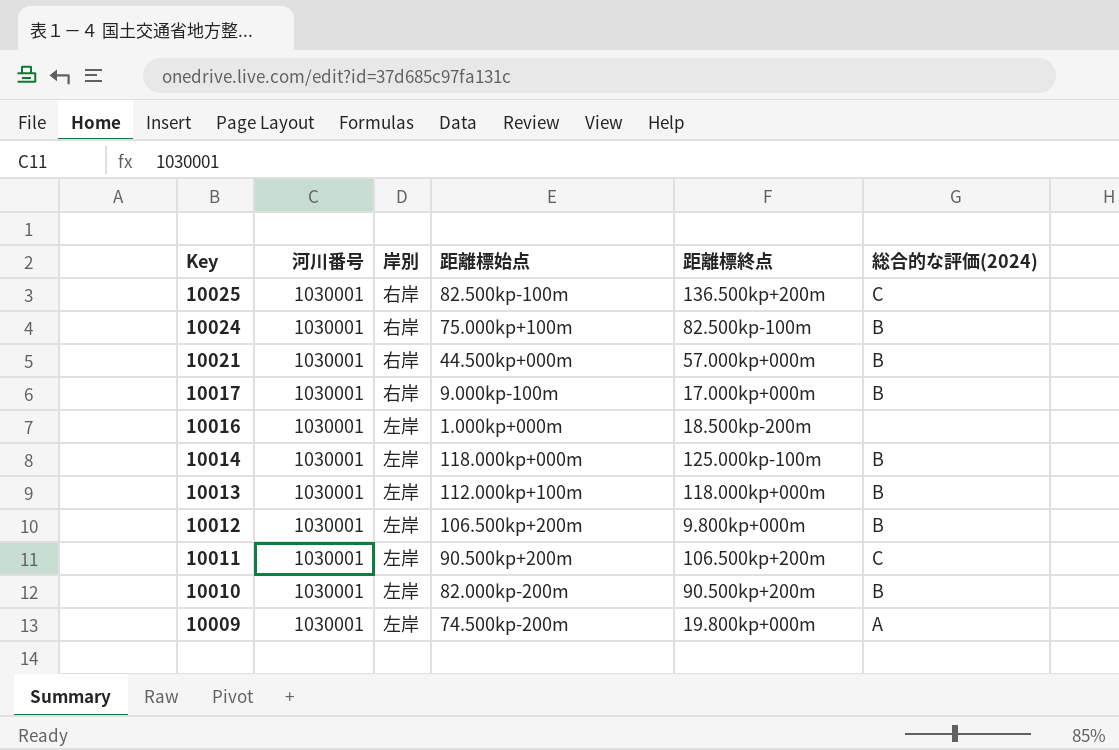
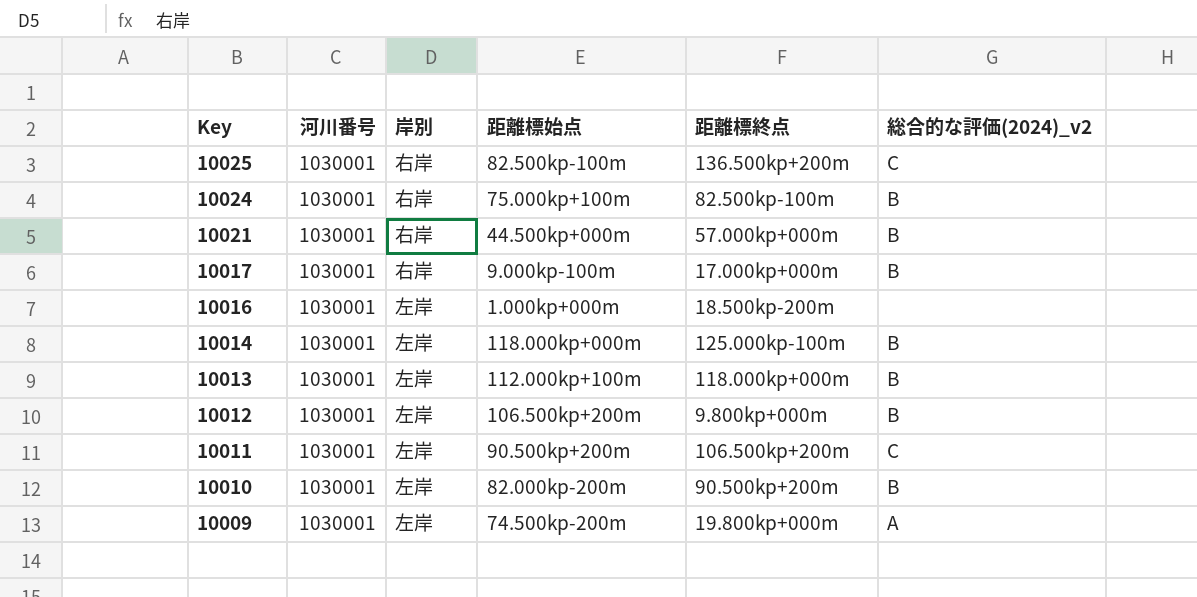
column name: 総合的な評価(2024) -> 総合的な評価(2024)_v2

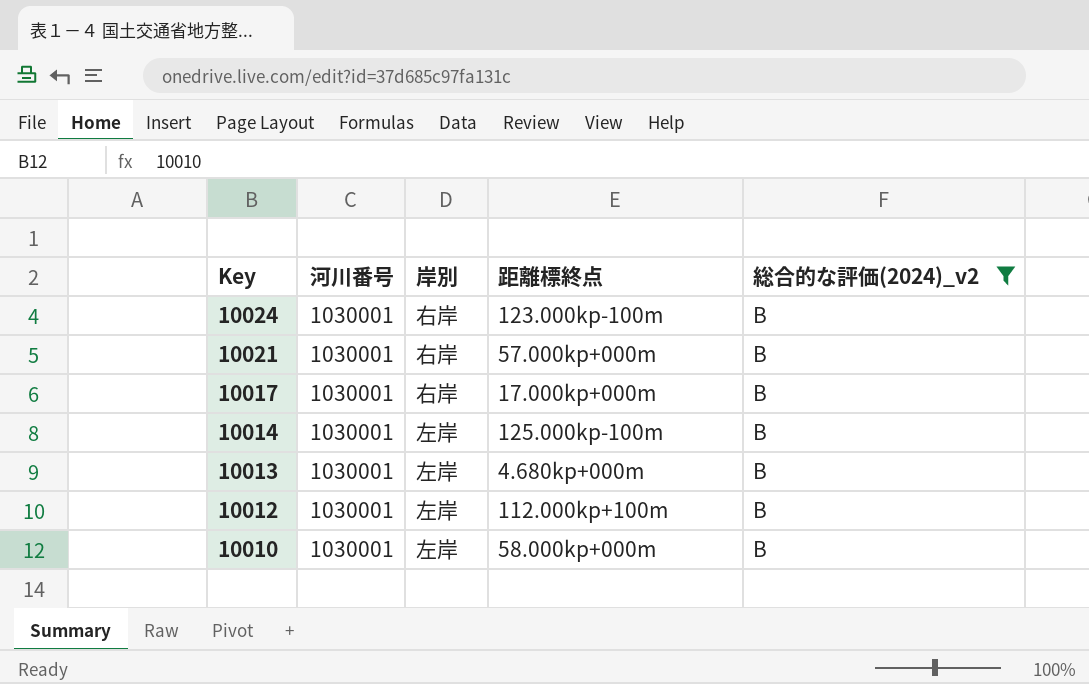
filter: none -> 総合的な評価(2024)_v2 = B
column 距離標始点 | position: 4 -> none
10024 | 距離標終点: 82.500kp-100m -> 123.000kp-100m
10013 | 距離標終点: 118.000kp+000m -> 4.680kp+000m
10012 | 距離標終点: 9.800kp+000m -> 112.000kp+100m
10010 | 距離標終点: 90.500kp+200m -> 58.000kp+000m

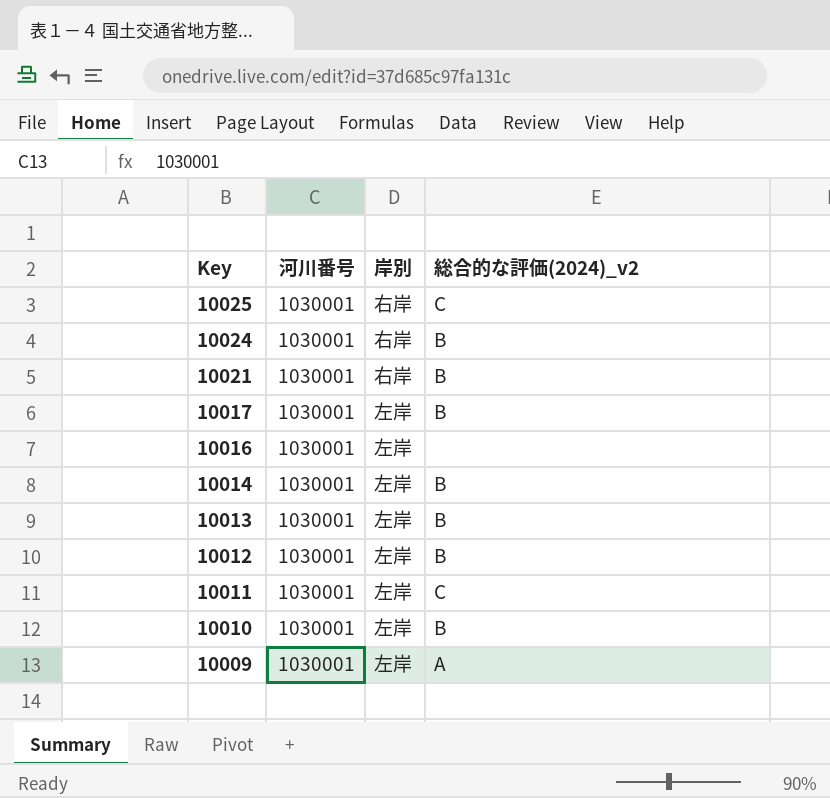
filter: 総合的な評価(2024)_v2 = B -> none
column 距離標終点 | position: 4 -> none
10017 | 岸別: 右岸 -> 左岸

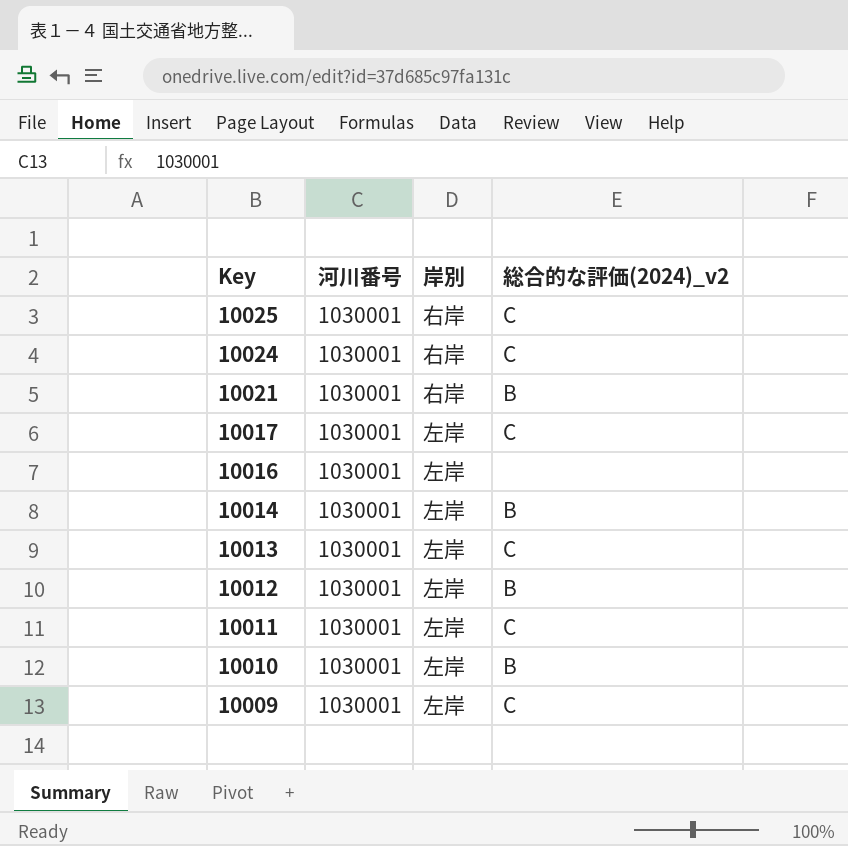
10024 | 総合的な評価(2024)_v2: B -> C
10017 | 総合的な評価(2024)_v2: B -> C
10013 | 総合的な評価(2024)_v2: B -> C
10009 | 総合的な評価(2024)_v2: A -> C

